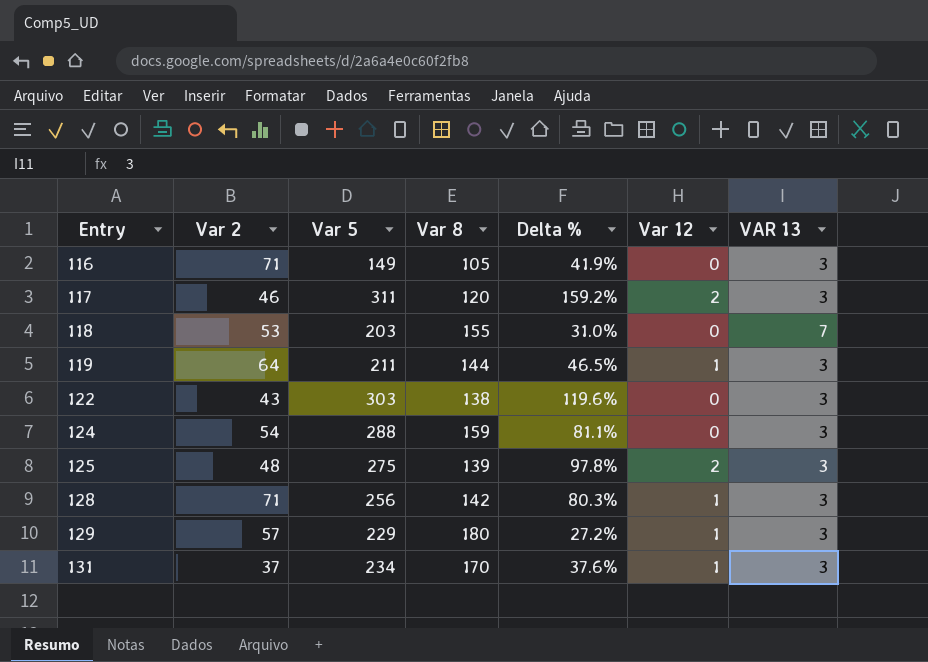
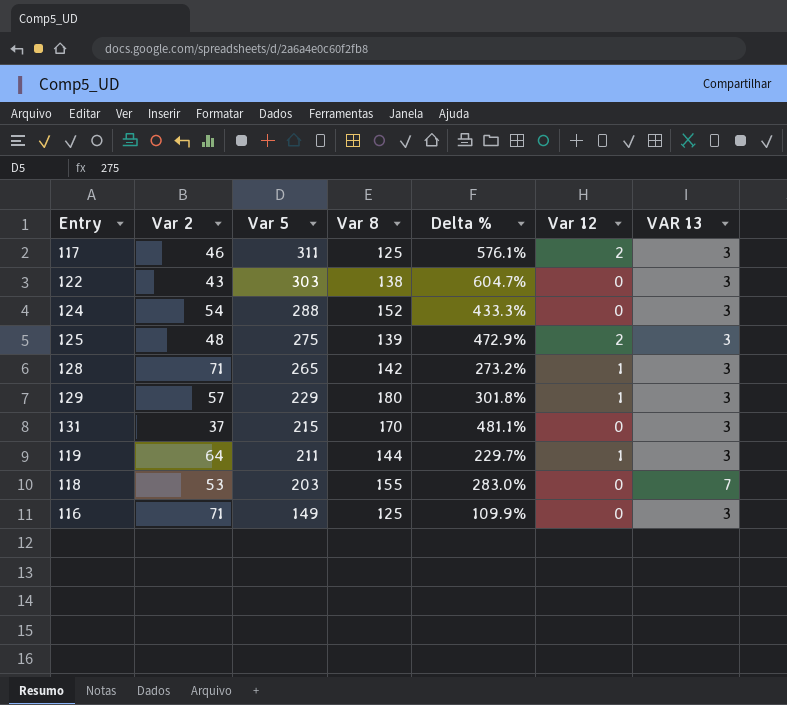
row order: Entry ascending -> Var 5 descending
column Delta % | formula: ([Var 5] - [Var 8]) / [Var 8] -> ([Var 5] - [Var 2]) / [Var 2]
117 | Var 8: 120 -> 125
124 | Var 8: 159 -> 152
128 | Var 5: 256 -> 265
131 | Var 5: 234 -> 215
131 | Var 12: 1 -> 0
116 | Var 8: 105 -> 125

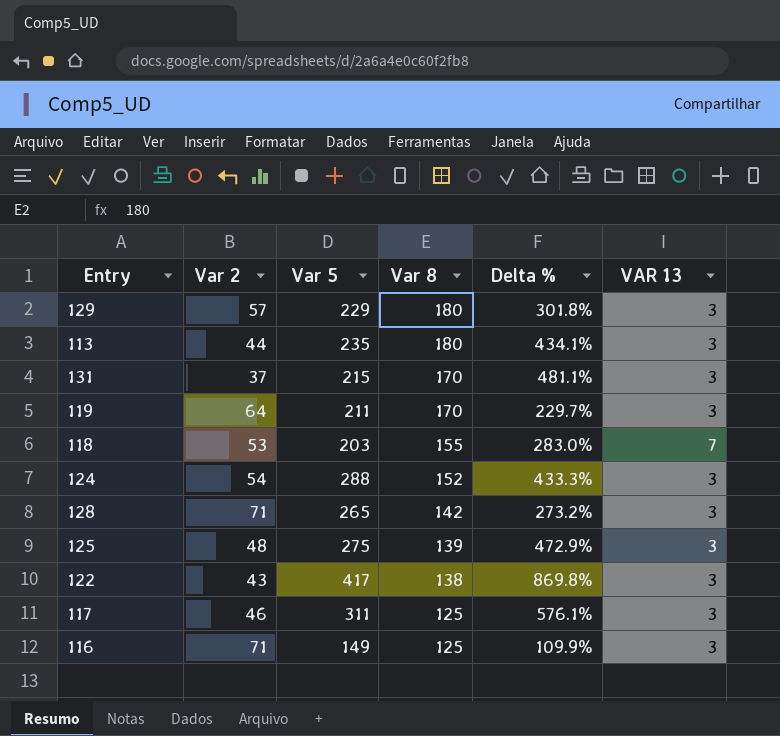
row order: Var 5 descending -> Var 8 descending
column Var 12 | position: 6 -> none
row 113: none -> 44 | 235 | 180 | 434.1% | 3
119 | Var 8: 144 -> 170
122 | Var 5: 303 -> 417
122 | Delta %: 604.7% -> 869.8%

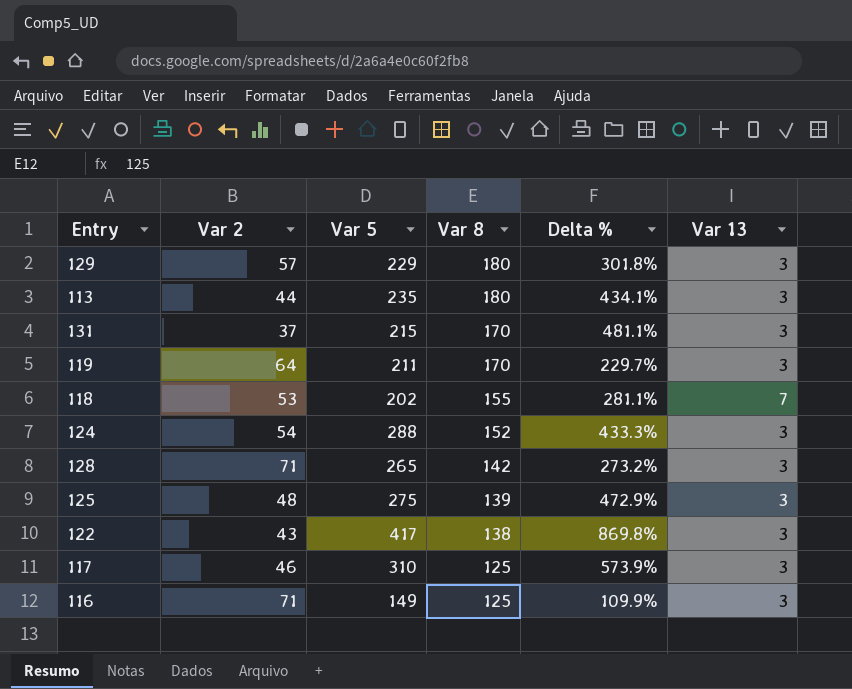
column name: VAR 13 -> Var 13
118 | Var 5: 203 -> 202
118 | Delta %: 283.0% -> 281.1%
117 | Var 5: 311 -> 310
117 | Delta %: 576.1% -> 573.9%

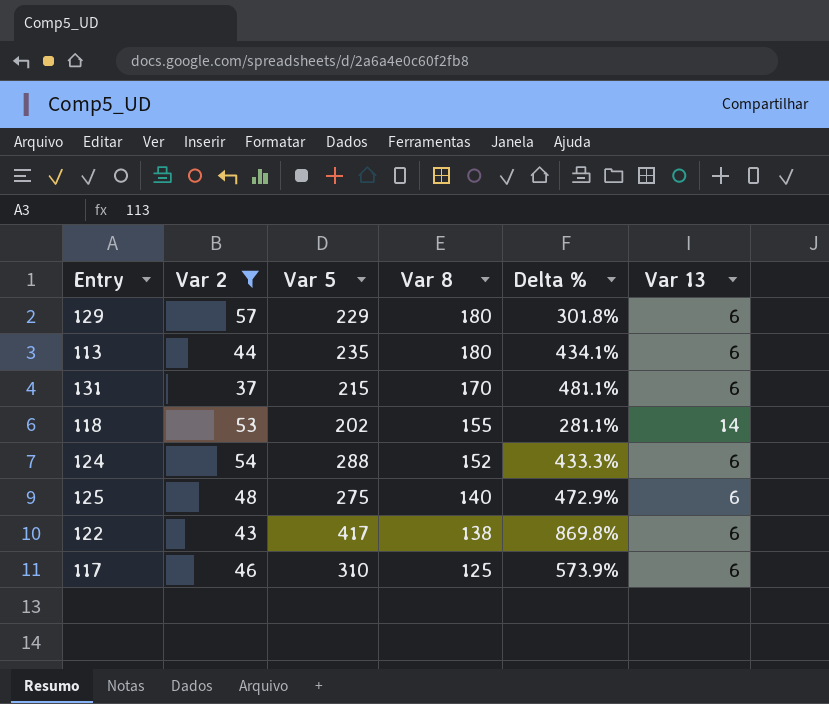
filter: none -> Var 2 <= 57
129 | Var 13: 3 -> 6
113 | Var 13: 3 -> 6
131 | Var 13: 3 -> 6
118 | Var 13: 7 -> 14
124 | Var 13: 3 -> 6
125 | Var 8: 139 -> 140
125 | Var 13: 3 -> 6
122 | Var 13: 3 -> 6
117 | Var 13: 3 -> 6

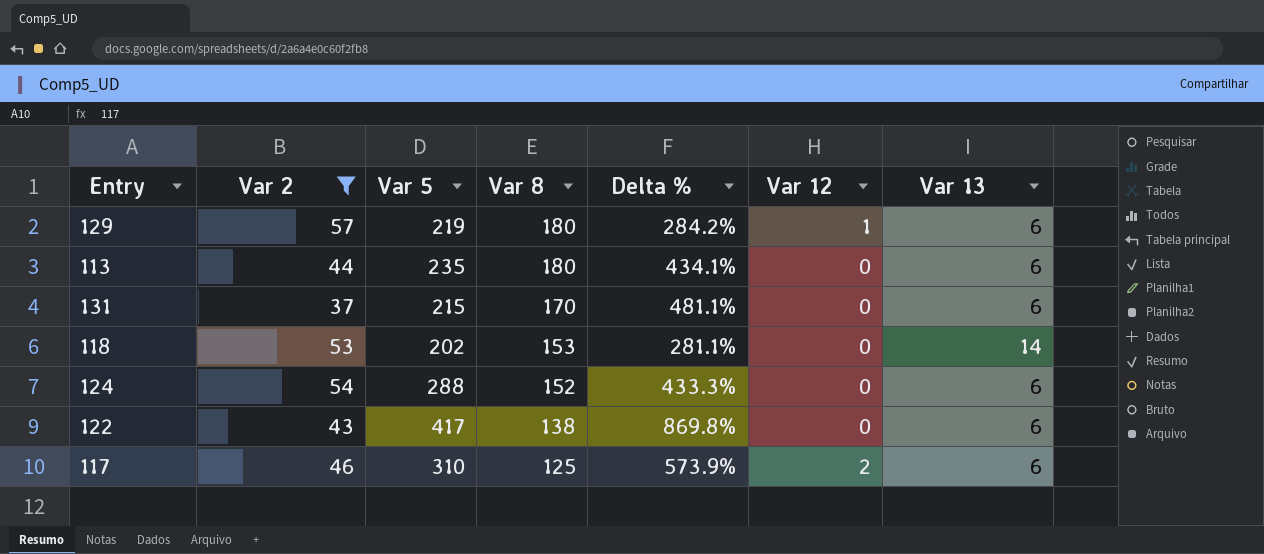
column Var 12 | position: none -> 6
row 125: 48 | 275 | 140 | 472.9% | 6 -> none
129 | Var 5: 229 -> 219
129 | Delta %: 301.8% -> 284.2%
118 | Var 8: 155 -> 153

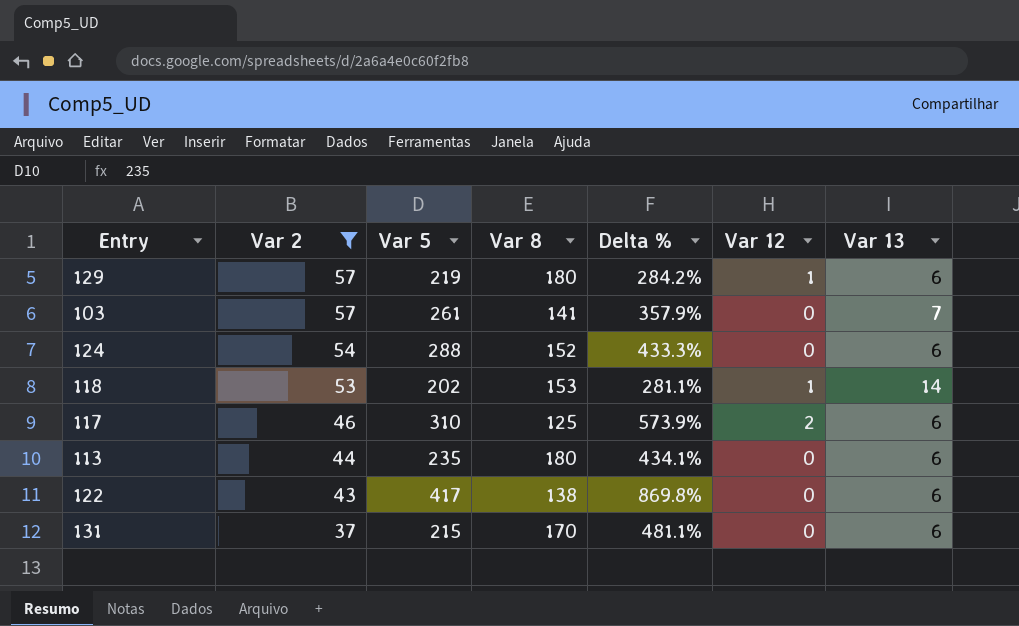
row order: Var 8 descending -> Var 2 descending
row 103: none -> 57 | 261 | 141 | 357.9% | 0 | 7
118 | Var 12: 0 -> 1

